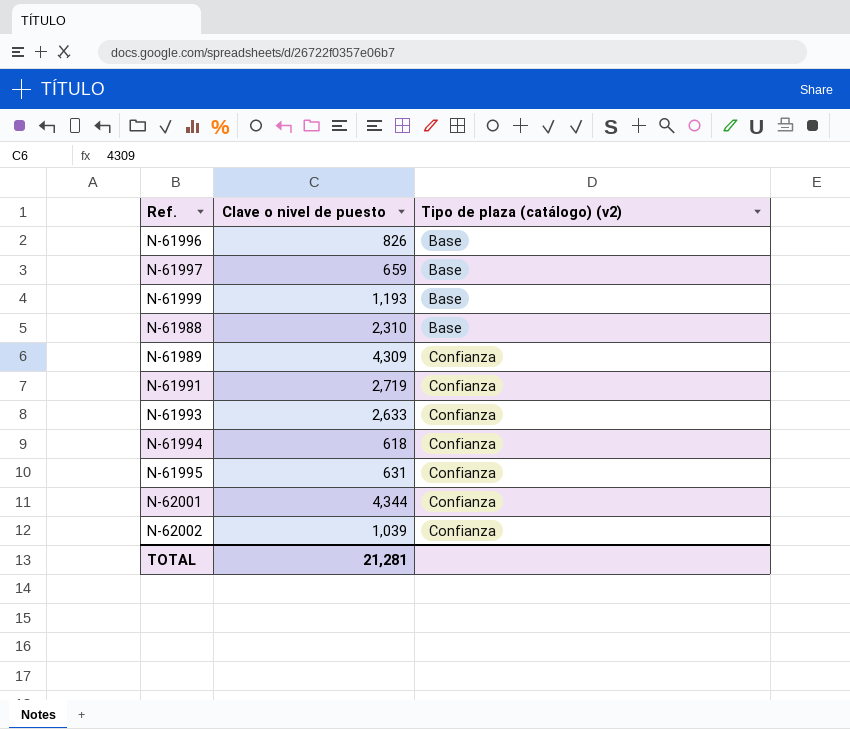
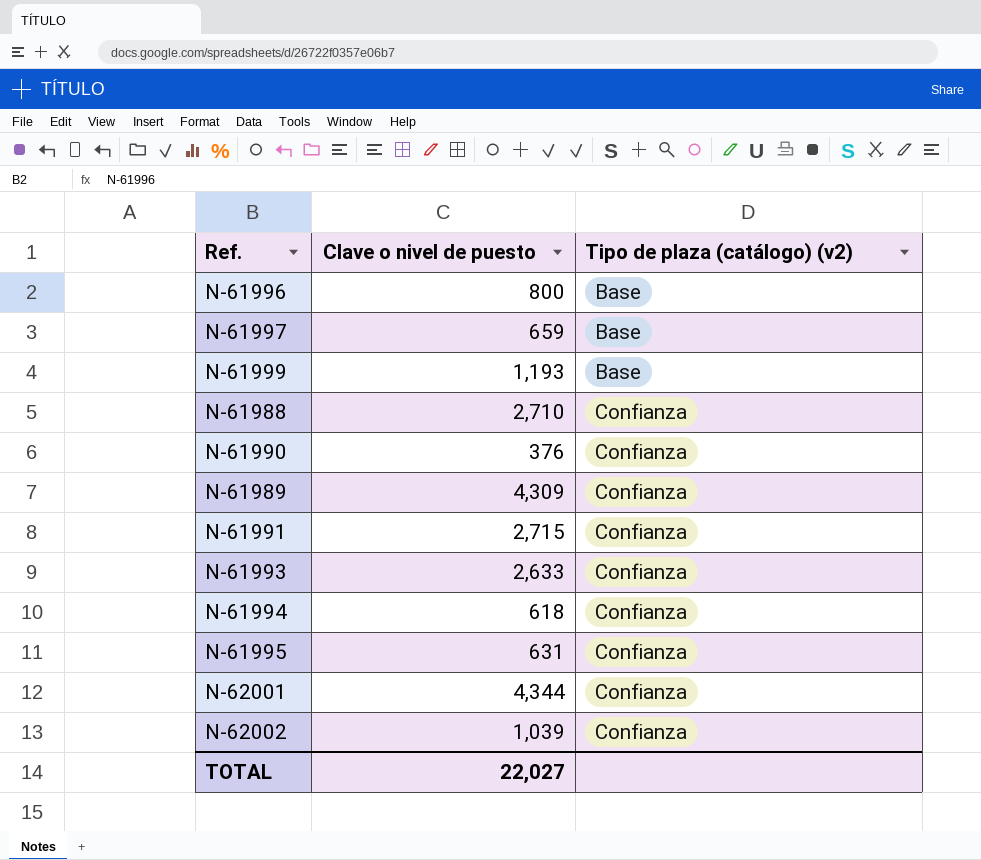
N-61996 | Clave o nivel de puesto: 826 -> 800
N-61988 | Clave o nivel de puesto: 2,310 -> 2,710
N-61988 | Tipo de plaza (catálogo) (v2): Base -> Confianza
row N-61990: none -> 376 | Confianza
N-61991 | Clave o nivel de puesto: 2,719 -> 2,715
TOTAL | Clave o nivel de puesto: 21,281 -> 22,027

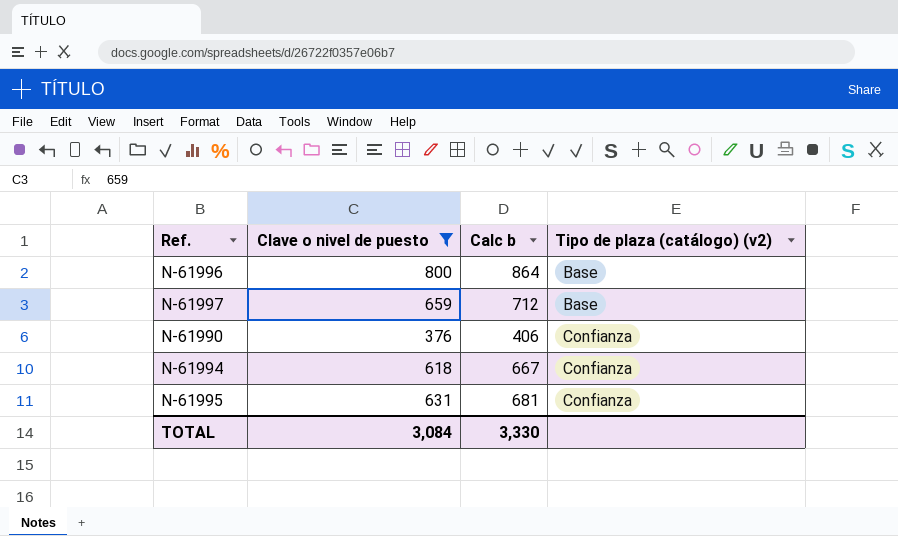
filter: none -> Clave o nivel de puesto <= 800
column Calc b | formula: none -> [Clave o nivel de puesto] * 1.08
TOTAL | Clave o nivel de puesto: 22,027 -> 3,084

